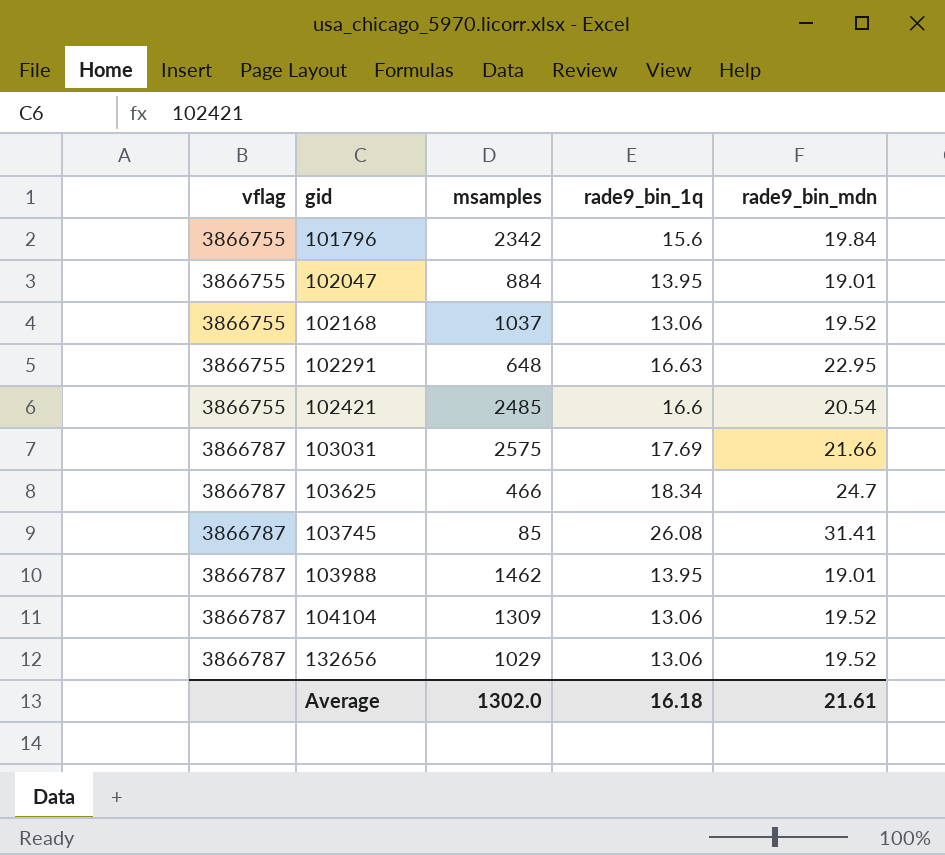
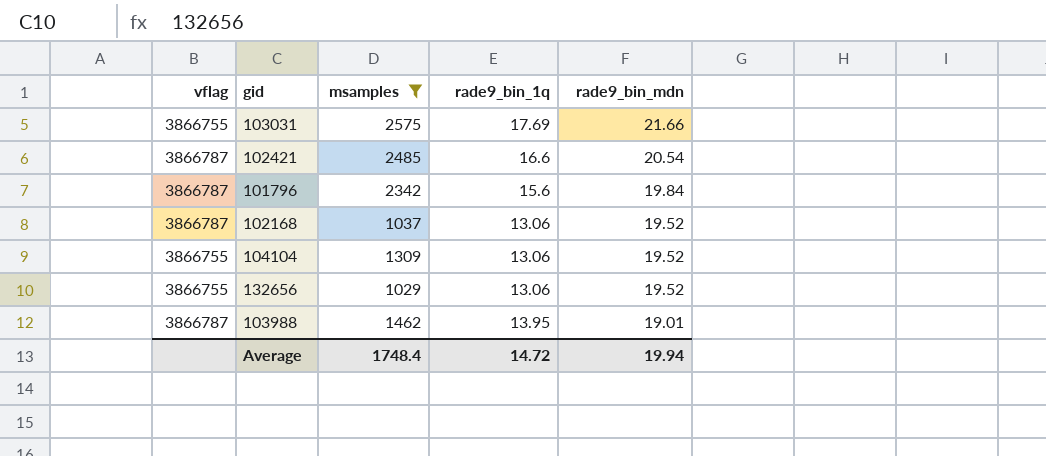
filter: none -> msamples >= 1029
row order: vflag ascending -> rade9_bin_mdn descending
103031 | vflag: 3866787 -> 3866755
102421 | vflag: 3866755 -> 3866787
101796 | vflag: 3866755 -> 3866787
102168 | vflag: 3866755 -> 3866787
104104 | vflag: 3866787 -> 3866755
132656 | vflag: 3866787 -> 3866755
Average | msamples: 1302.0 -> 1748.4
Average | rade9_bin_1q: 16.18 -> 14.72
Average | rade9_bin_mdn: 21.61 -> 19.94

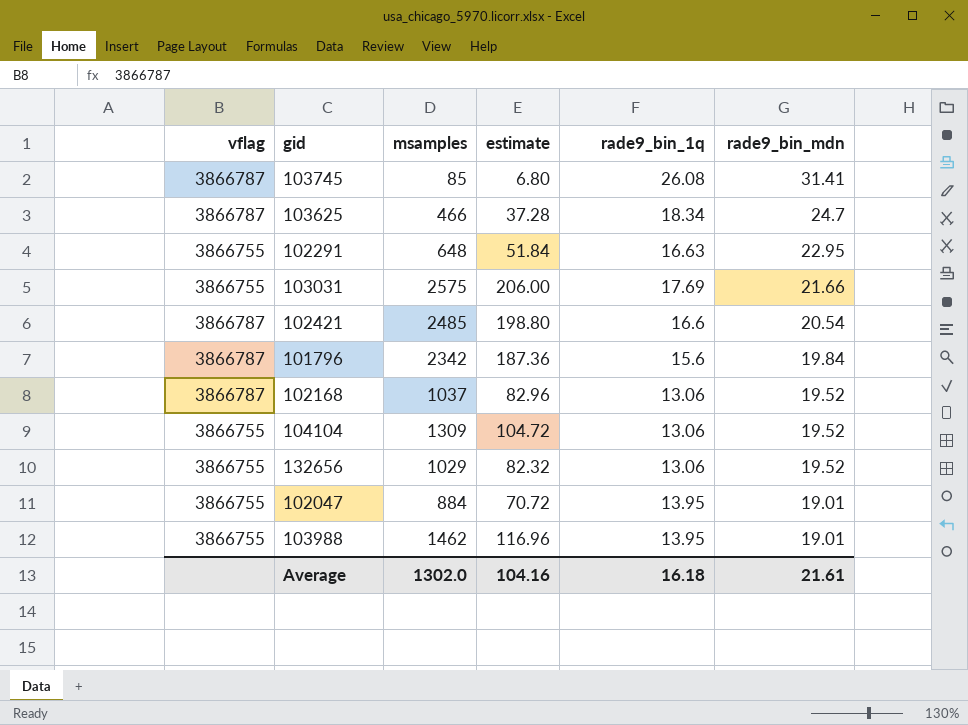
filter: msamples >= 1029 -> none
column estimate | formula: none -> [msamples] * 0.08
103988 | vflag: 3866787 -> 3866755
Average | msamples: 1748.4 -> 1302.0
Average | rade9_bin_1q: 14.72 -> 16.18
Average | rade9_bin_mdn: 19.94 -> 21.61

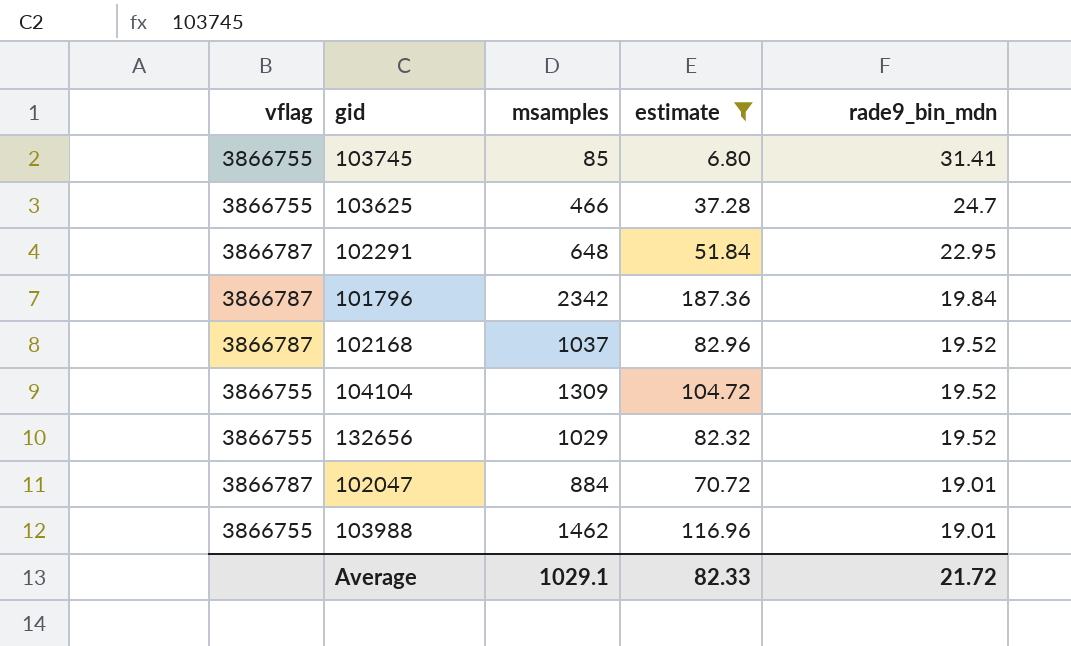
filter: none -> estimate <= 187.36
column rade9_bin_1q | position: 5 -> none
103745 | vflag: 3866787 -> 3866755
103625 | vflag: 3866787 -> 3866755
102291 | vflag: 3866755 -> 3866787
102047 | vflag: 3866755 -> 3866787
Average | msamples: 1302.0 -> 1029.1
Average | estimate: 104.16 -> 82.33
Average | rade9_bin_mdn: 21.61 -> 21.72

